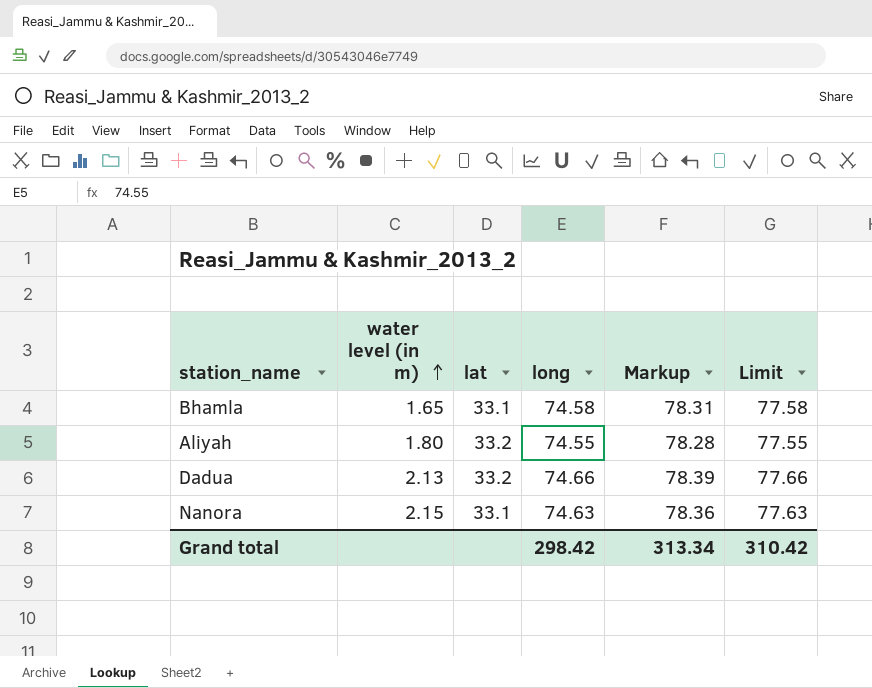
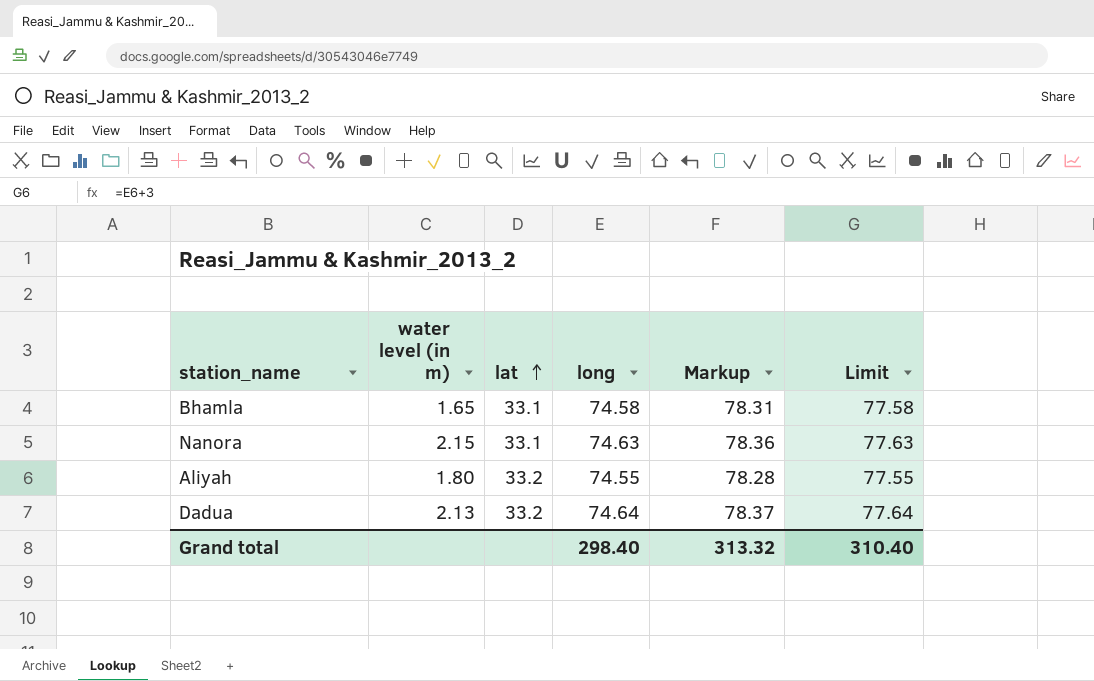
row order: water level (in m) ascending -> lat ascending
Dadua | long: 74.66 -> 74.64
Dadua | Markup: 78.39 -> 78.37
Dadua | Limit: 77.66 -> 77.64
Grand total | long: 298.42 -> 298.40
Grand total | Markup: 313.34 -> 313.32
Grand total | Limit: 310.42 -> 310.40

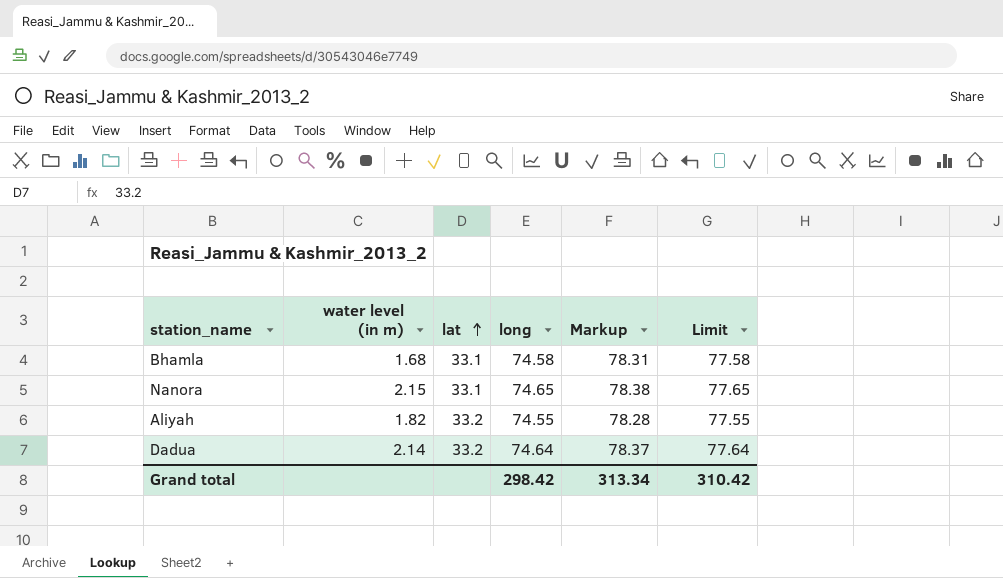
Bhamla | water level (in m): 1.65 -> 1.68
Nanora | long: 74.63 -> 74.65
Nanora | Markup: 78.36 -> 78.38
Nanora | Limit: 77.63 -> 77.65
Aliyah | water level (in m): 1.80 -> 1.82
Dadua | water level (in m): 2.13 -> 2.14
Grand total | long: 298.40 -> 298.42
Grand total | Markup: 313.32 -> 313.34
Grand total | Limit: 310.40 -> 310.42

